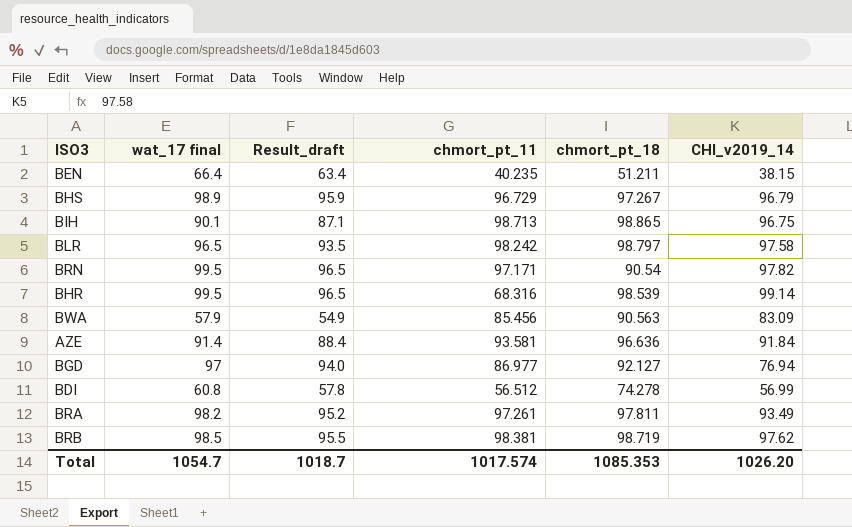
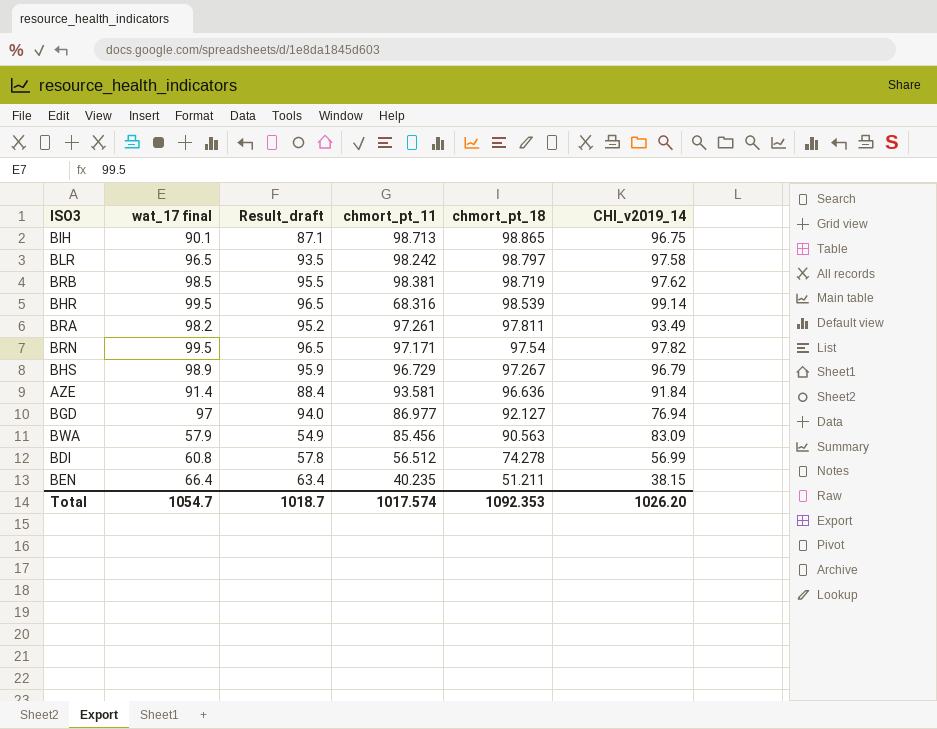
row order: none -> chmort_pt_18 descending
BRN | chmort_pt_18: 90.54 -> 97.54
Total | chmort_pt_18: 1085.353 -> 1092.353

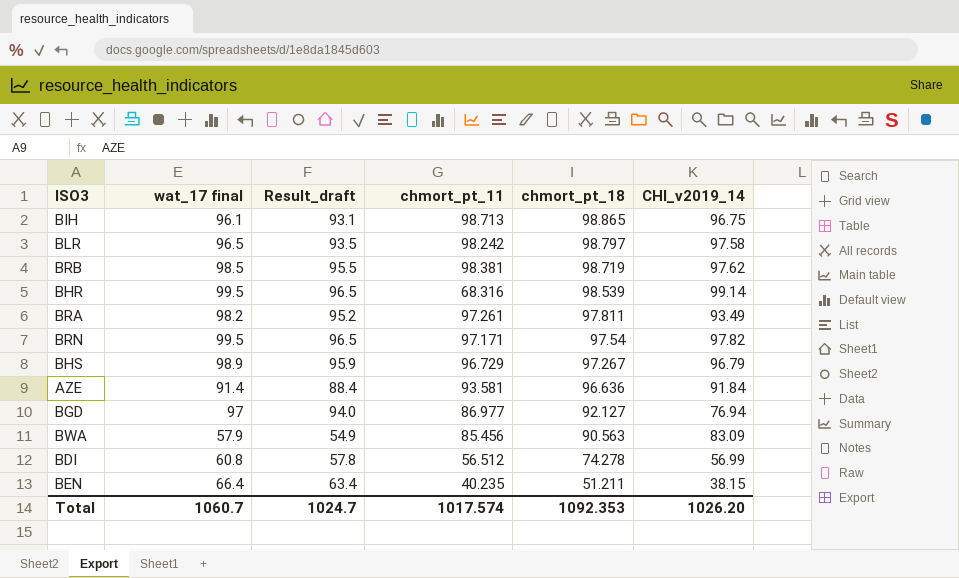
BIH | wat_17 final: 90.1 -> 96.1
BIH | Result_draft: 87.1 -> 93.1
Total | wat_17 final: 1054.7 -> 1060.7
Total | Result_draft: 1018.7 -> 1024.7

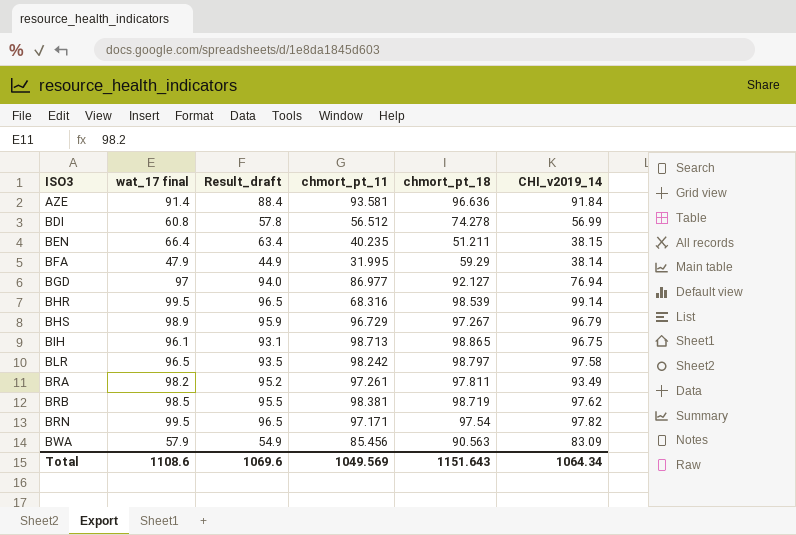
row order: chmort_pt_18 descending -> ISO3 ascending
row BFA: none -> 47.9 | 44.9 | 31.995 | 59.29 | 38.14
Total | wat_17 final: 1060.7 -> 1108.6
Total | Result_draft: 1024.7 -> 1069.6
Total | chmort_pt_11: 1017.574 -> 1049.569
Total | chmort_pt_18: 1092.353 -> 1151.643
Total | CHI_v2019_14: 1026.20 -> 1064.34

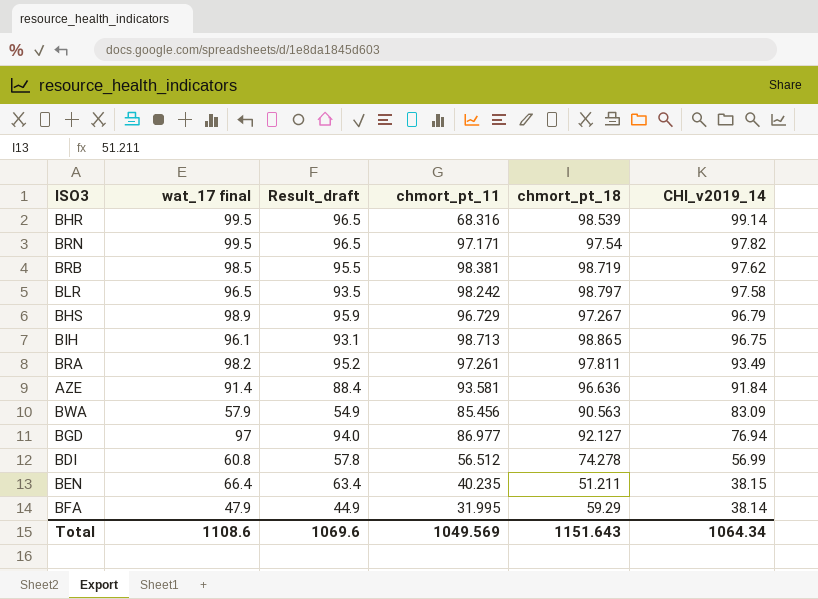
row order: ISO3 ascending -> CHI_v2019_14 descending

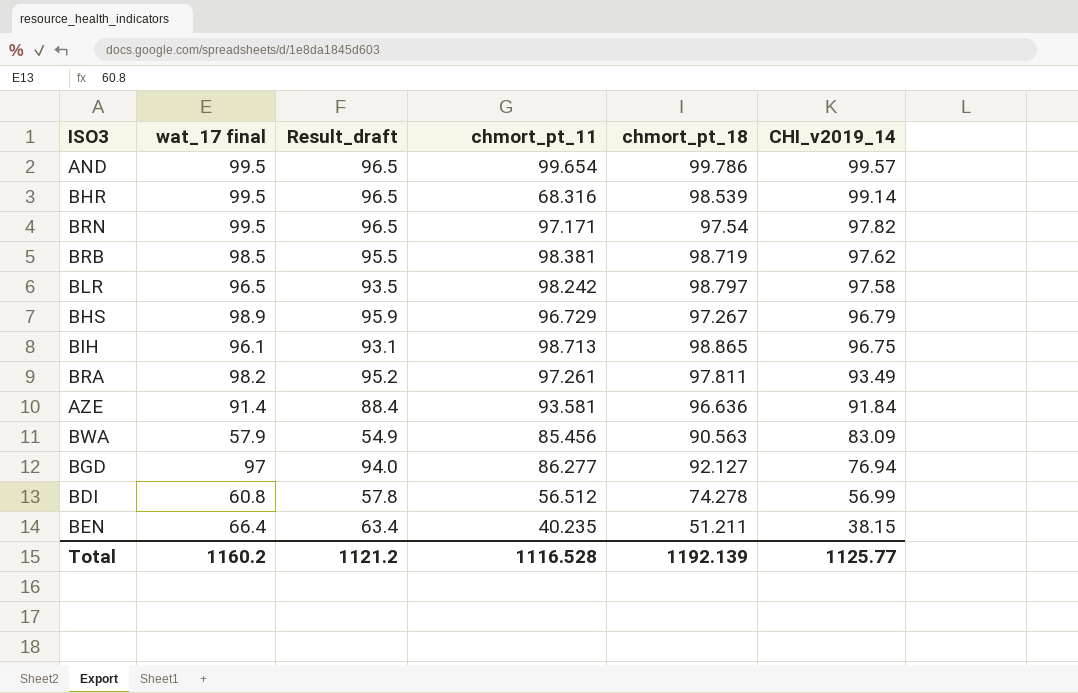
row BFA: 47.9 | 44.9 | 31.995 | 59.29 | 38.14 -> none
row AND: none -> 99.5 | 96.5 | 99.654 | 99.786 | 99.57
BGD | chmort_pt_11: 86.977 -> 86.277
Total | wat_17 final: 1108.6 -> 1160.2
Total | Result_draft: 1069.6 -> 1121.2
Total | chmort_pt_11: 1049.569 -> 1116.528
Total | chmort_pt_18: 1151.643 -> 1192.139
Total | CHI_v2019_14: 1064.34 -> 1125.77

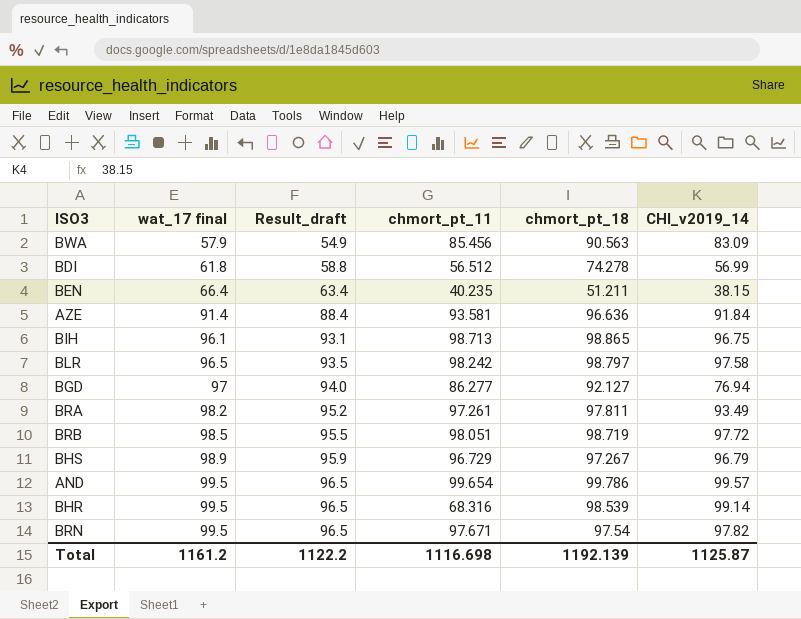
row order: CHI_v2019_14 descending -> wat_17 final ascending
BDI | wat_17 final: 60.8 -> 61.8
BDI | Result_draft: 57.8 -> 58.8
BRB | chmort_pt_11: 98.381 -> 98.051
BRB | CHI_v2019_14: 97.62 -> 97.72
BRN | chmort_pt_11: 97.171 -> 97.671
Total | wat_17 final: 1160.2 -> 1161.2
Total | Result_draft: 1121.2 -> 1122.2
Total | chmort_pt_11: 1116.528 -> 1116.698
Total | CHI_v2019_14: 1125.77 -> 1125.87

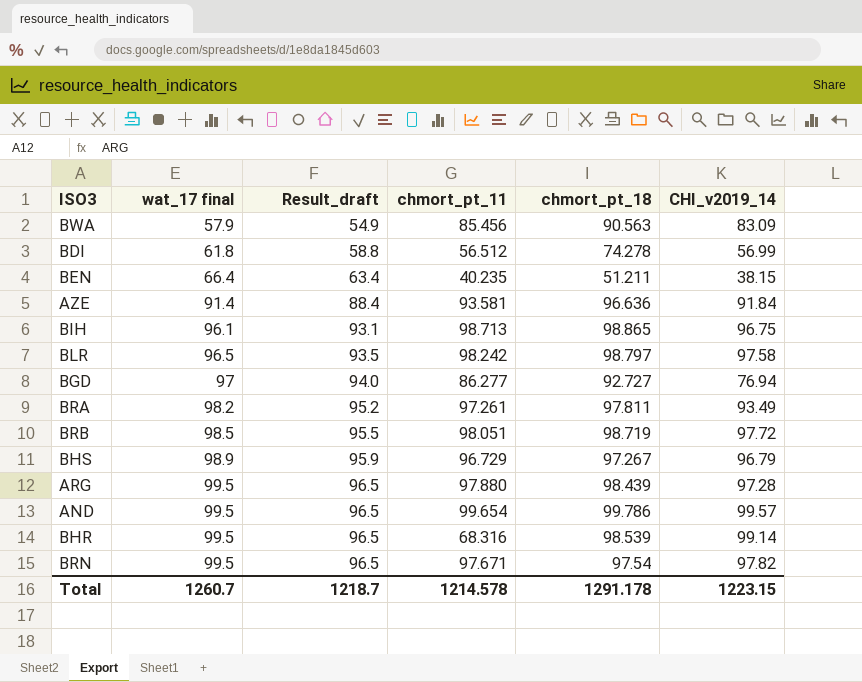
BGD | chmort_pt_18: 92.127 -> 92.727
row ARG: none -> 99.5 | 96.5 | 97.880 | 98.439 | 97.28
Total | wat_17 final: 1161.2 -> 1260.7
Total | Result_draft: 1122.2 -> 1218.7
Total | chmort_pt_11: 1116.698 -> 1214.578
Total | chmort_pt_18: 1192.139 -> 1291.178
Total | CHI_v2019_14: 1125.87 -> 1223.15

